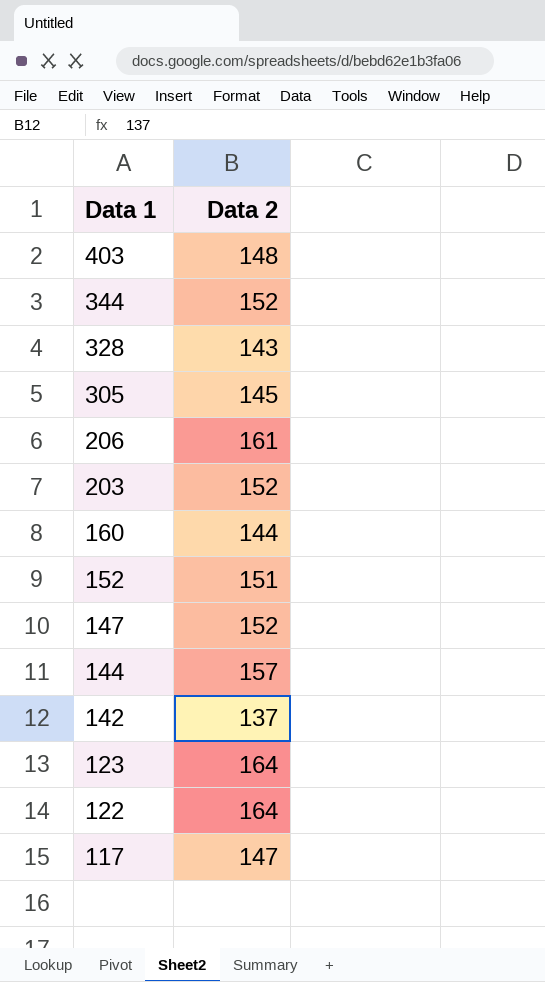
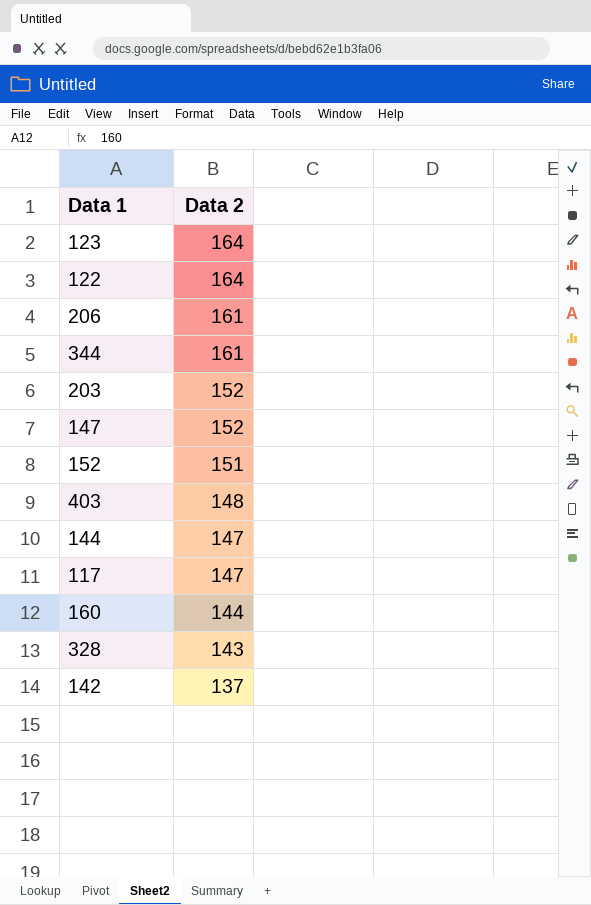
row order: Data 1 descending -> Data 2 descending
row 305: 145 -> none
344 | Data 2: 152 -> 161
144 | Data 2: 157 -> 147

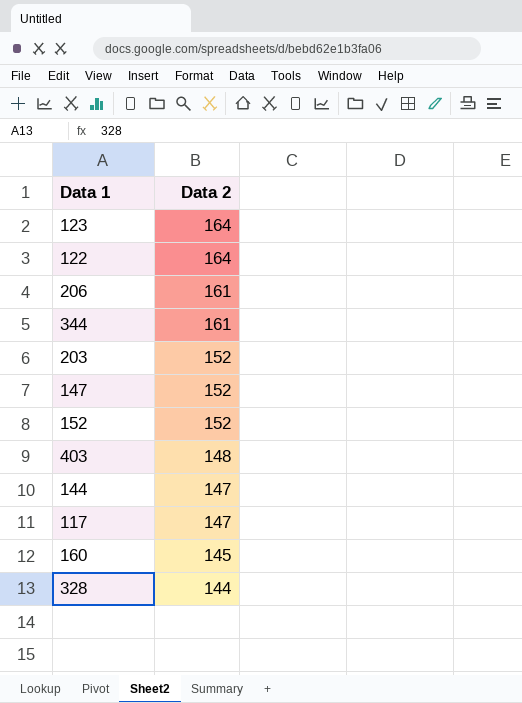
row 142: 137 -> none
152 | Data 2: 151 -> 152
160 | Data 2: 144 -> 145
328 | Data 2: 143 -> 144

